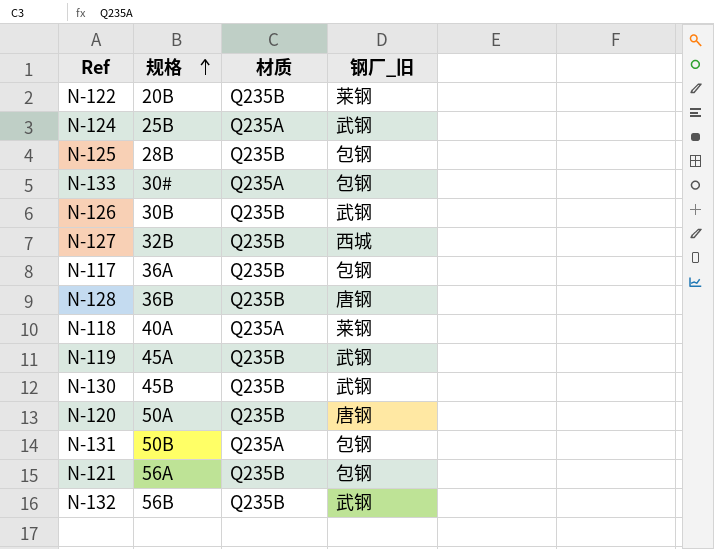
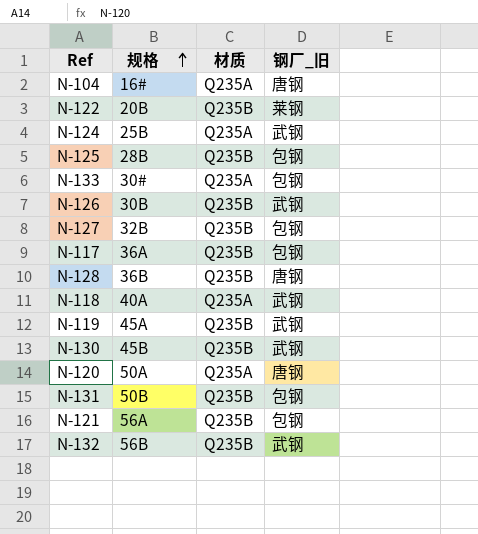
row N-104: none -> 16# | Q235A | 唐钢
N-127 | 钢厂_旧: 西城 -> 包钢
N-118 | 钢厂_旧: 莱钢 -> 武钢
N-120 | 材质: Q235B -> Q235A
N-131 | 材质: Q235A -> Q235B

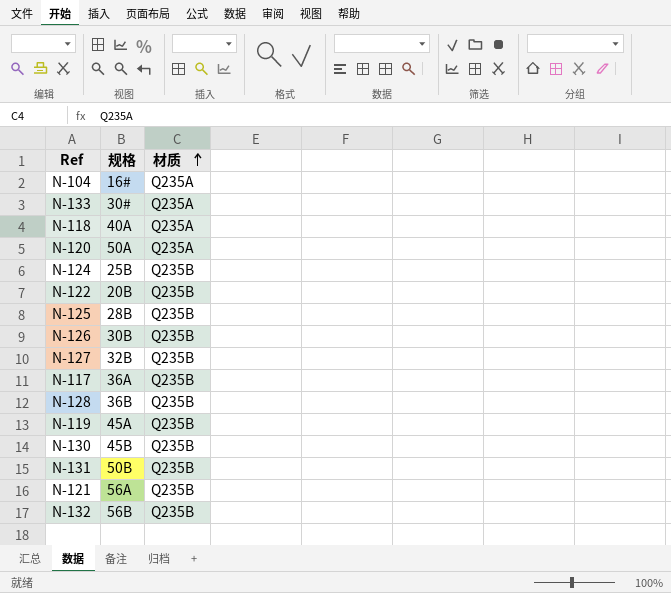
row order: 规格 ascending -> 材质 ascending
column 钢厂_旧 | position: 4 -> none
N-124 | 材质: Q235A -> Q235B

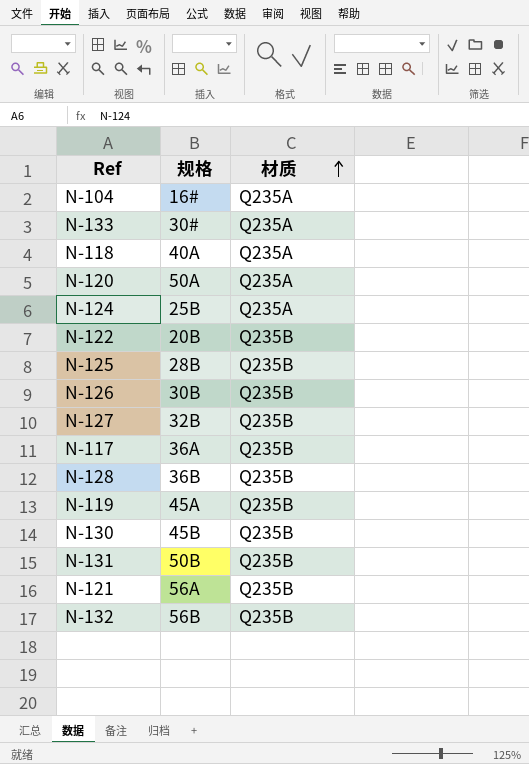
N-124 | 材质: Q235B -> Q235A

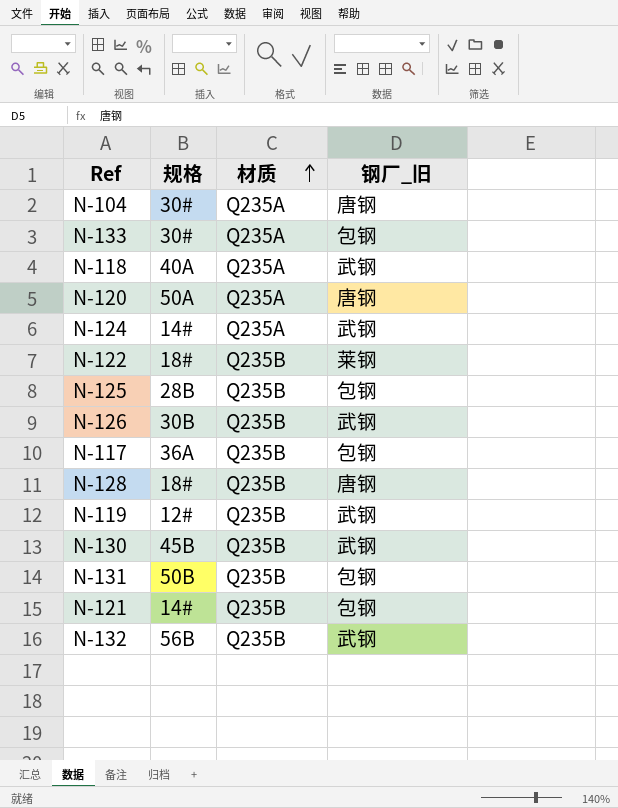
column 钢厂_旧 | position: none -> 4
row N-127: 32B | Q235B -> none
N-104 | 规格: 16# -> 30#
N-124 | 规格: 25B -> 14#
N-122 | 规格: 20B -> 18#
N-128 | 规格: 36B -> 18#
N-119 | 规格: 45A -> 12#
N-121 | 规格: 56A -> 14#

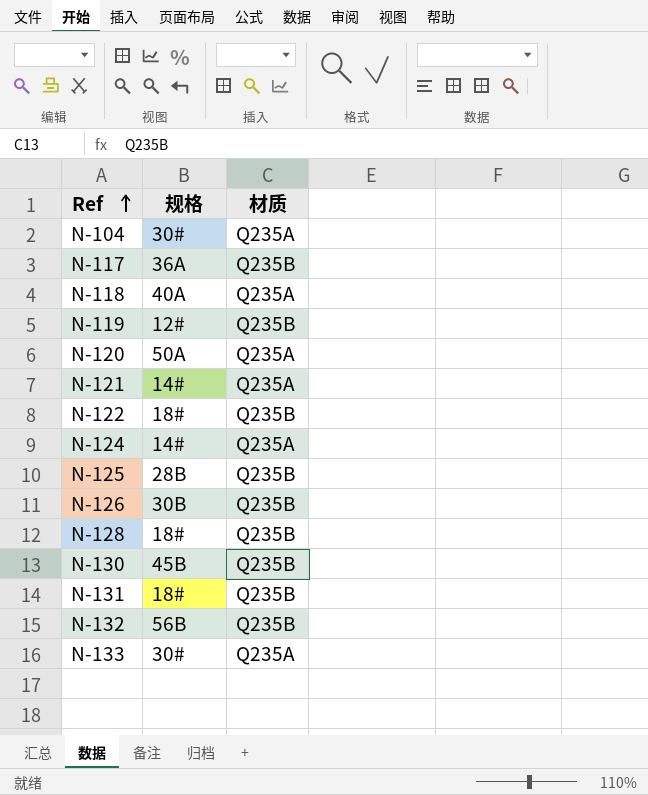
row order: 材质 ascending -> Ref ascending
column 钢厂_旧 | position: 4 -> none
N-121 | 材质: Q235B -> Q235A
N-131 | 规格: 50B -> 18#

